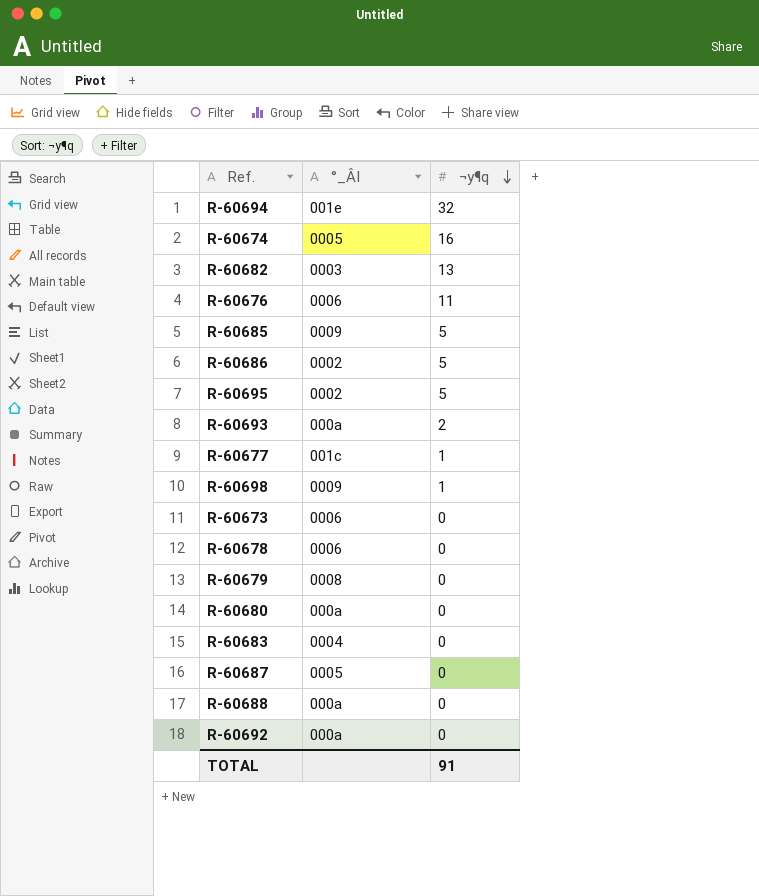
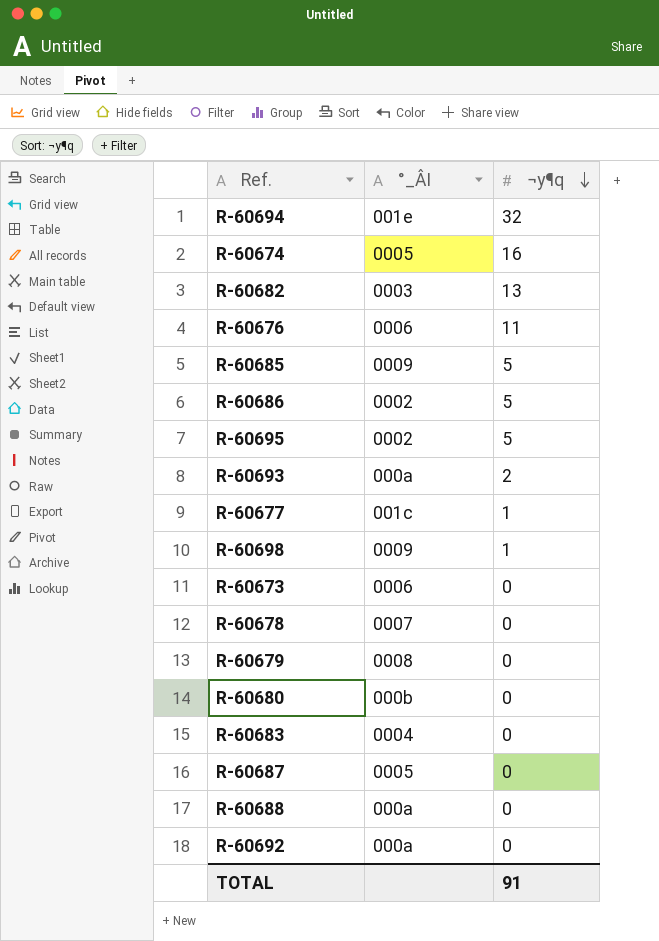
R-60678 | °_ÂI: 0006 -> 0007
R-60680 | °_ÂI: 000a -> 000b

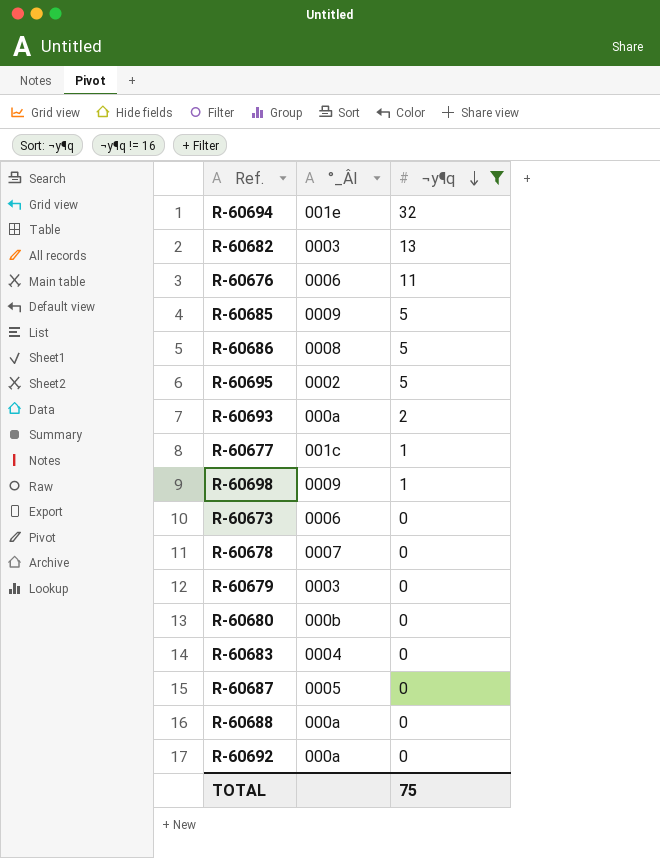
filter: none -> ¬y¶q != 16
R-60686 | °_ÂI: 0002 -> 0008
R-60679 | °_ÂI: 0008 -> 0003
TOTAL | ¬y¶q: 91 -> 75

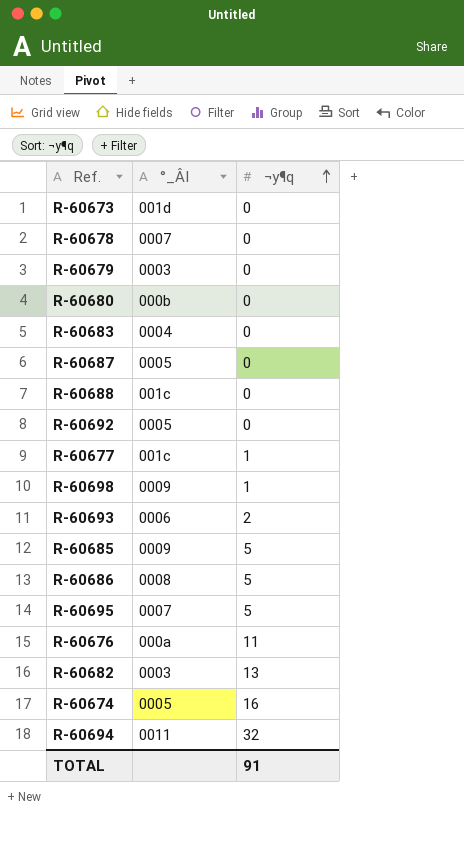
filter: ¬y¶q != 16 -> none
row order: ¬y¶q descending -> ¬y¶q ascending
R-60673 | °_ÂI: 0006 -> 001d
R-60688 | °_ÂI: 000a -> 001c
R-60692 | °_ÂI: 000a -> 0005
R-60693 | °_ÂI: 000a -> 0006
R-60695 | °_ÂI: 0002 -> 0007
R-60676 | °_ÂI: 0006 -> 000a
R-60694 | °_ÂI: 001e -> 0011
TOTAL | ¬y¶q: 75 -> 91

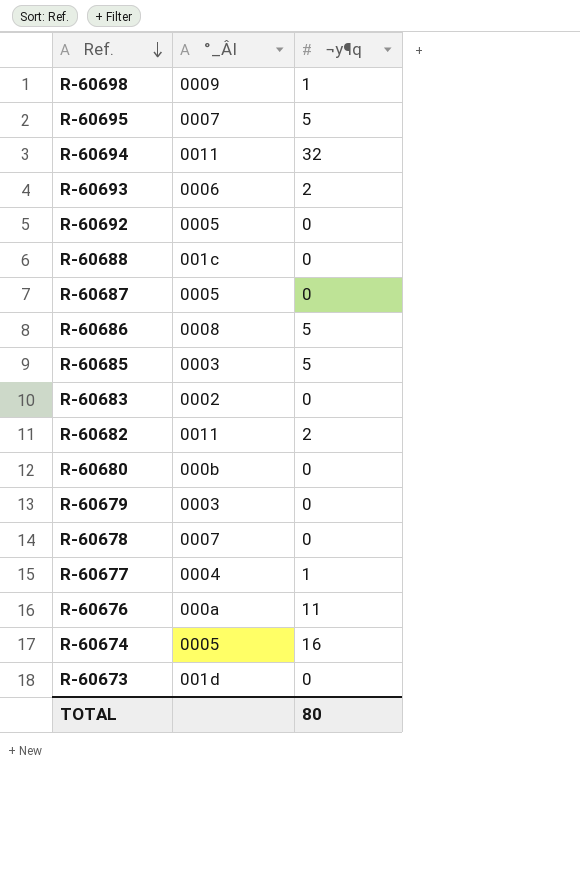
row order: ¬y¶q ascending -> Ref. descending
R-60685 | °_ÂI: 0009 -> 0003
R-60683 | °_ÂI: 0004 -> 0002
R-60682 | °_ÂI: 0003 -> 0011
R-60682 | ¬y¶q: 13 -> 2
R-60677 | °_ÂI: 001c -> 0004
TOTAL | ¬y¶q: 91 -> 80

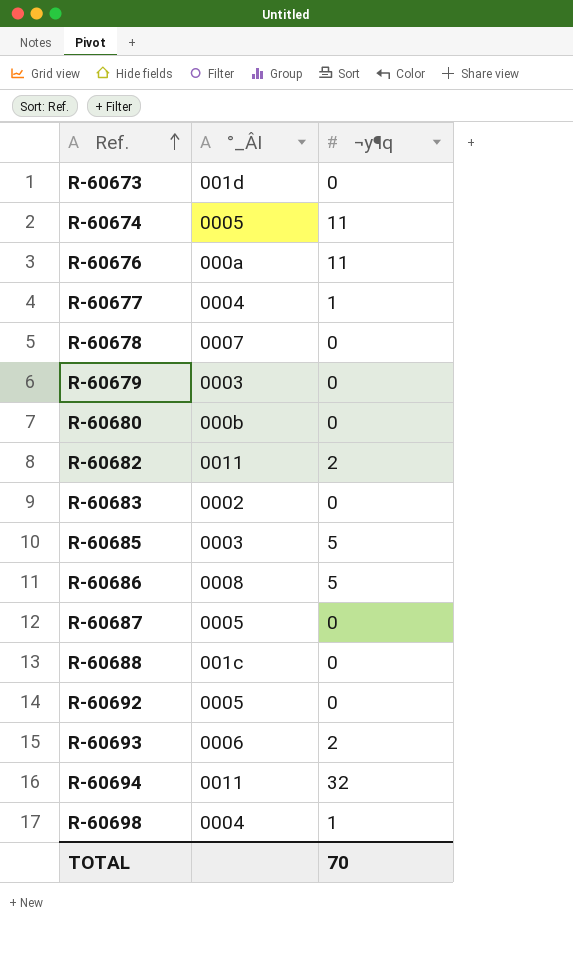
row order: Ref. descending -> Ref. ascending
row R-60695: 0007 | 5 -> none
R-60674 | ¬y¶q: 16 -> 11
R-60698 | °_ÂI: 0009 -> 0004
TOTAL | ¬y¶q: 80 -> 70

